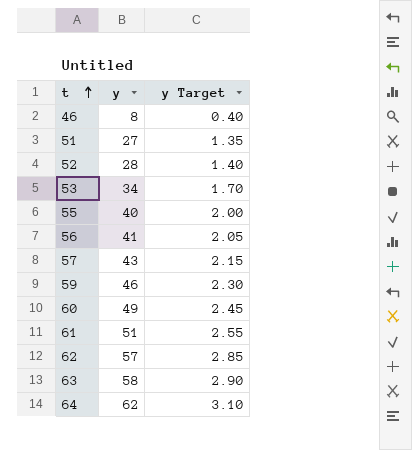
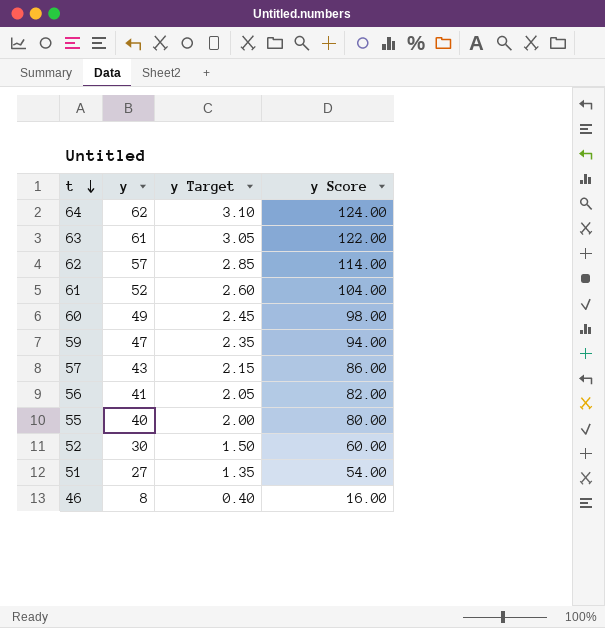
row order: t ascending -> t descending
column y Score | formula: none -> [y] * 2
row 53: 34 | 1.70 -> none
63 | y: 58 -> 61
63 | y Target: 2.90 -> 3.05
61 | y: 51 -> 52
61 | y Target: 2.55 -> 2.60
59 | y: 46 -> 47
59 | y Target: 2.30 -> 2.35
52 | y: 28 -> 30
52 | y Target: 1.40 -> 1.50

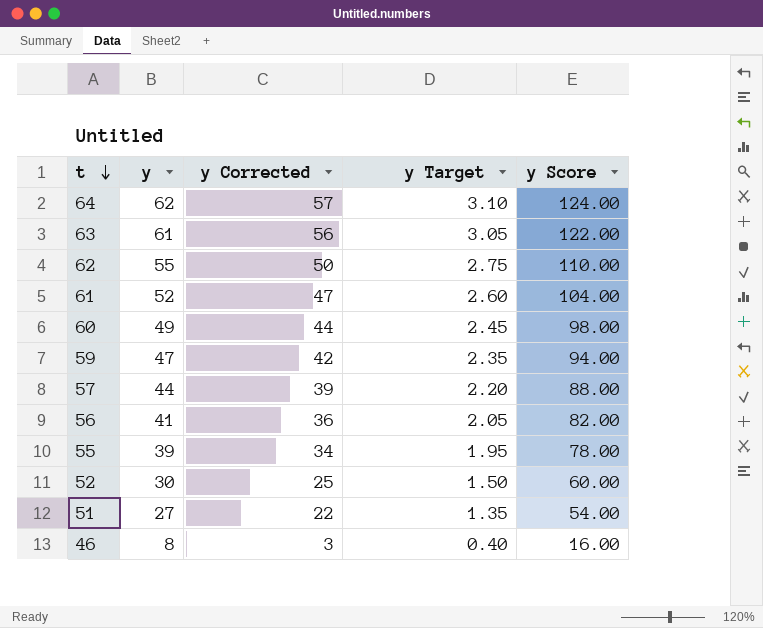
column y Corrected | formula: none -> [y] - 5
62 | y: 57 -> 55
62 | y Target: 2.85 -> 2.75
62 | y Score: 114.00 -> 110.00
57 | y: 43 -> 44
57 | y Target: 2.15 -> 2.20
57 | y Score: 86.00 -> 88.00
55 | y: 40 -> 39
55 | y Target: 2.00 -> 1.95
55 | y Score: 80.00 -> 78.00

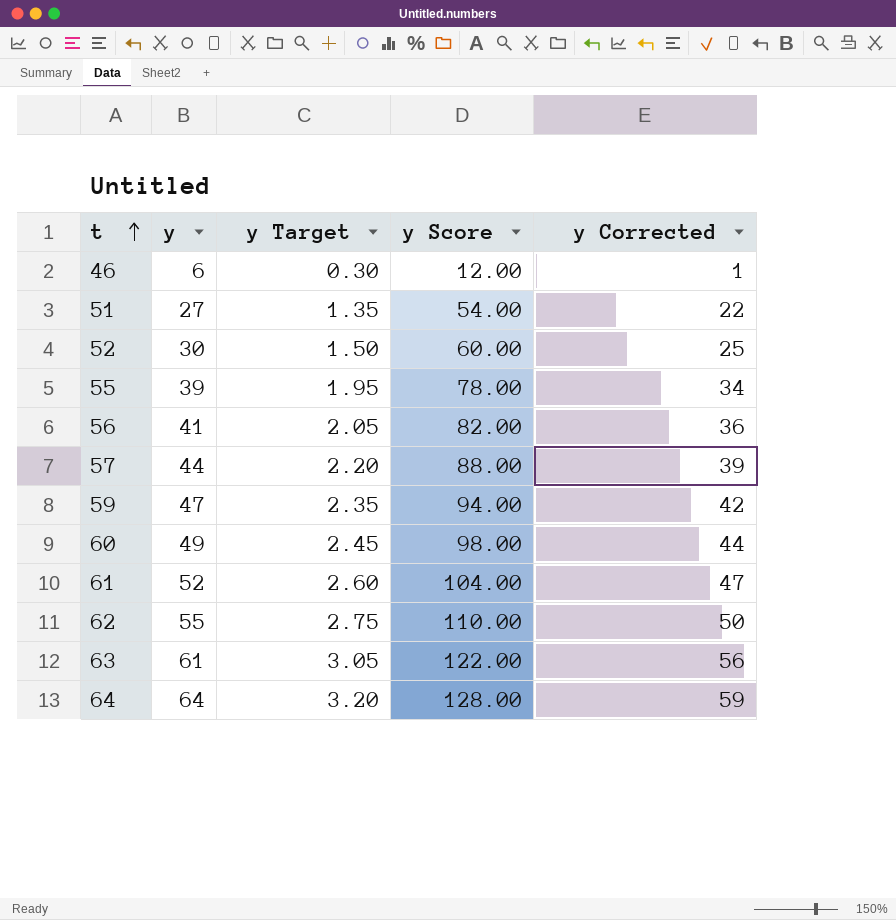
row order: t descending -> t ascending
column y Corrected | position: 3 -> 5
46 | y: 8 -> 6
46 | y Target: 0.40 -> 0.30
46 | y Score: 16.00 -> 12.00
46 | y Corrected: 3 -> 1
64 | y: 62 -> 64
64 | y Target: 3.10 -> 3.20
64 | y Score: 124.00 -> 128.00
64 | y Corrected: 57 -> 59

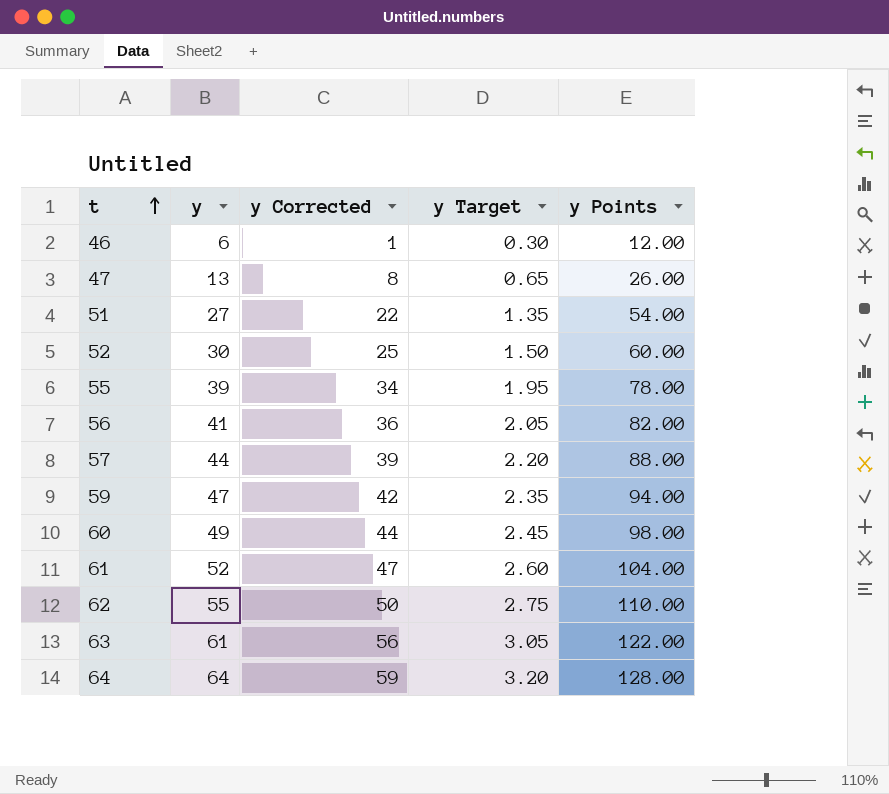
column y Corrected | position: 5 -> 3
column name: y Score -> y Points
row 47: none -> 13 | 8 | 0.65 | 26.00

